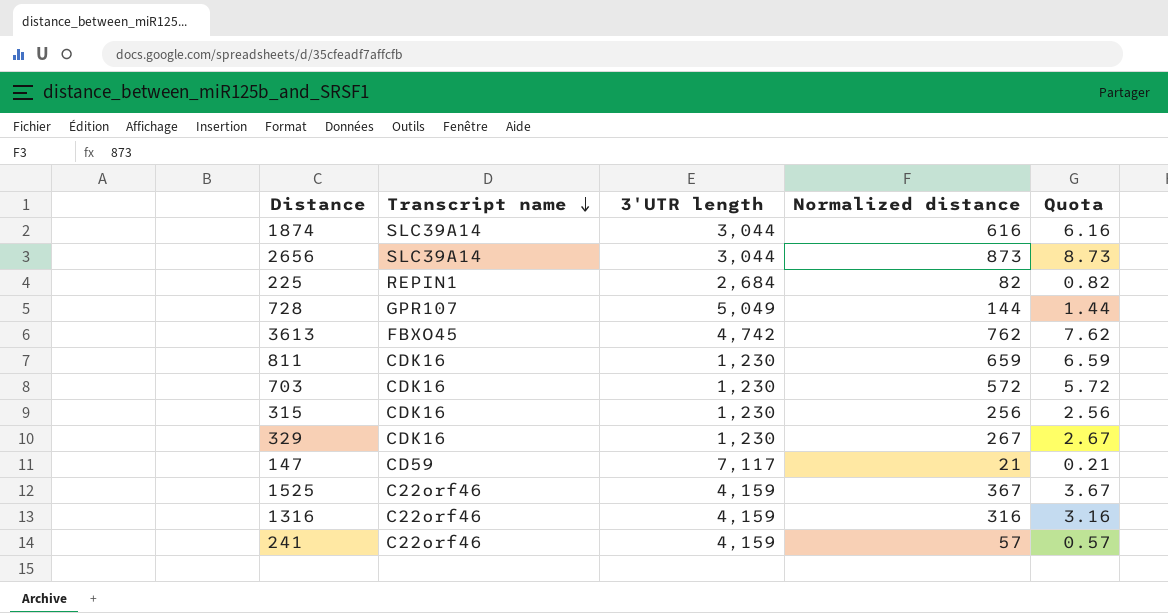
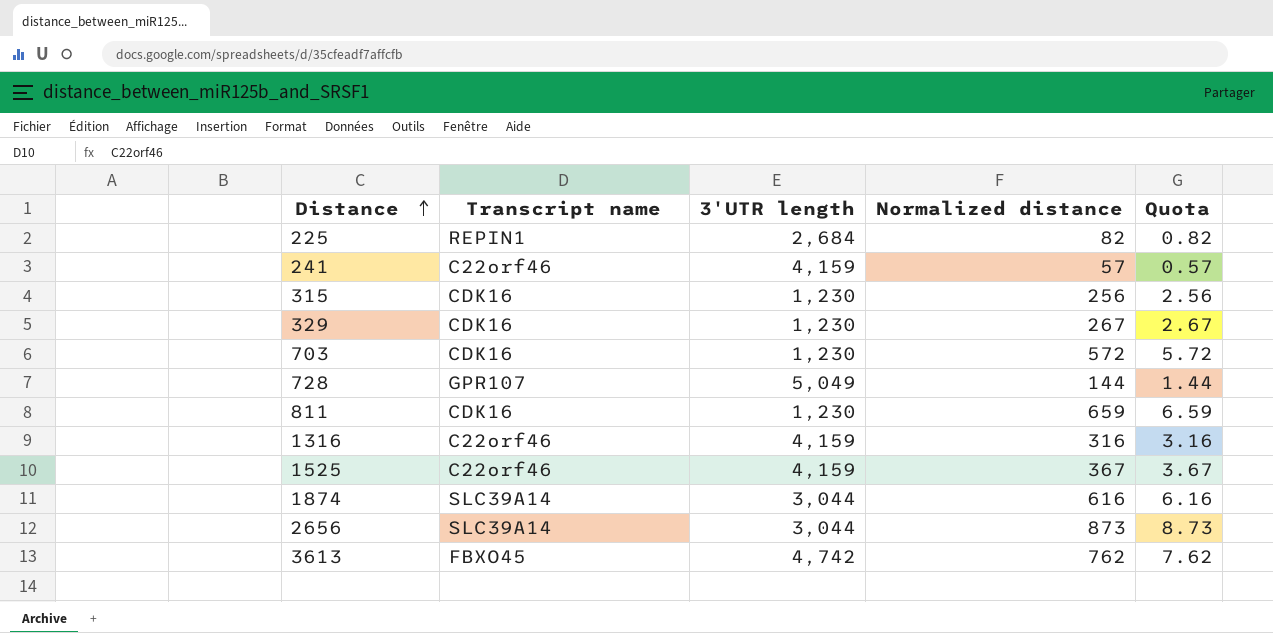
row order: Transcript name descending -> Distance ascending
row 147: CD59 | 7,117 | 21 | 0.21 -> none

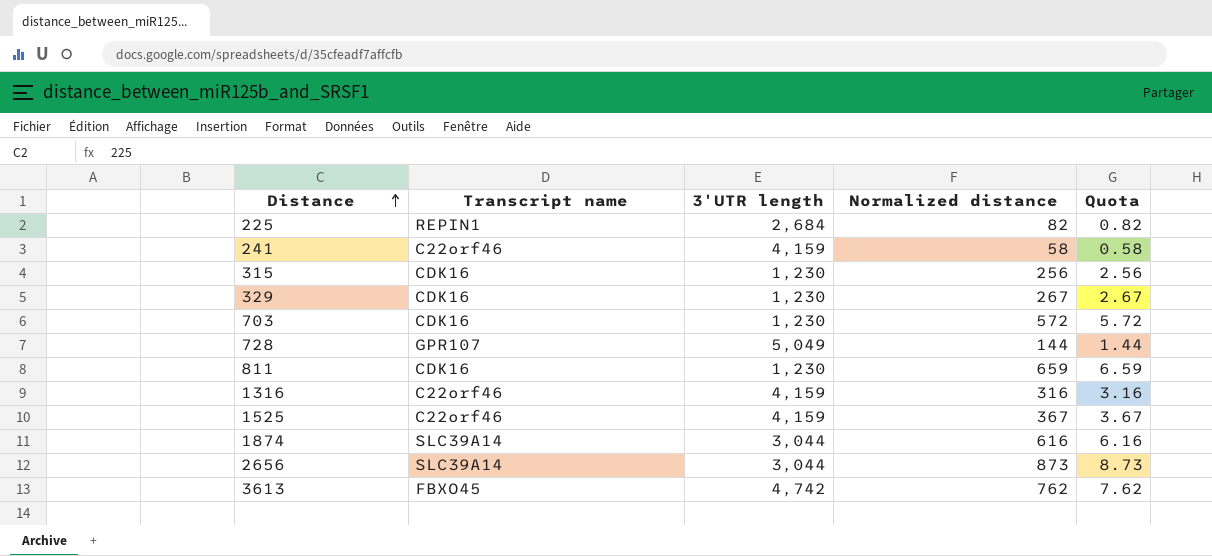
241 | Normalized distance: 57 -> 58
241 | Quota: 0.57 -> 0.58

